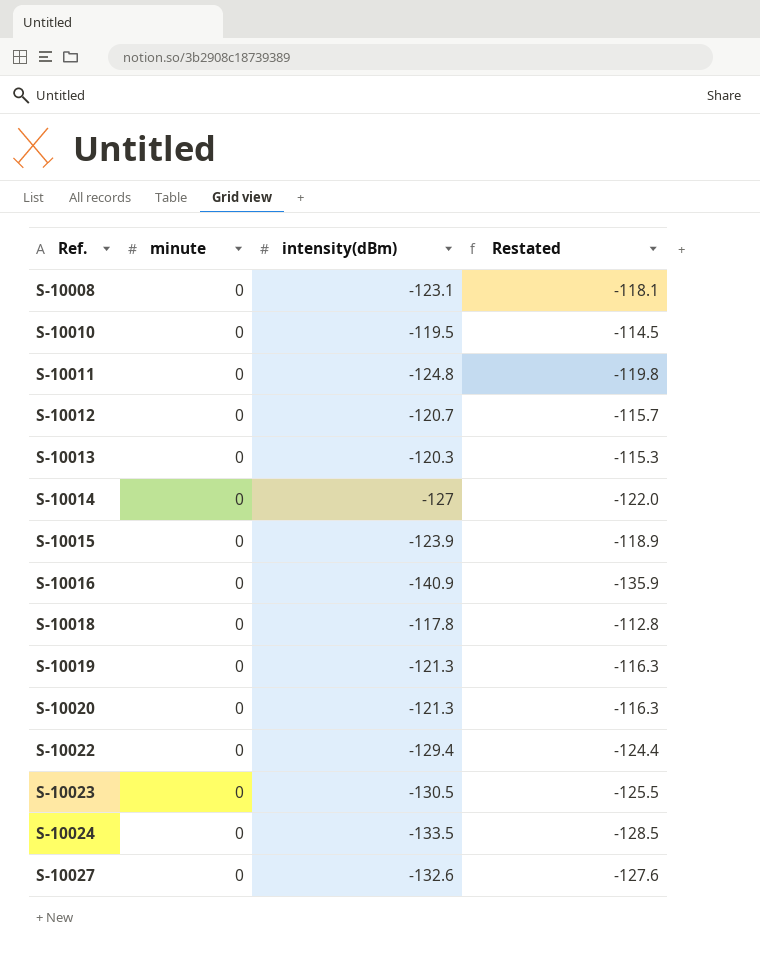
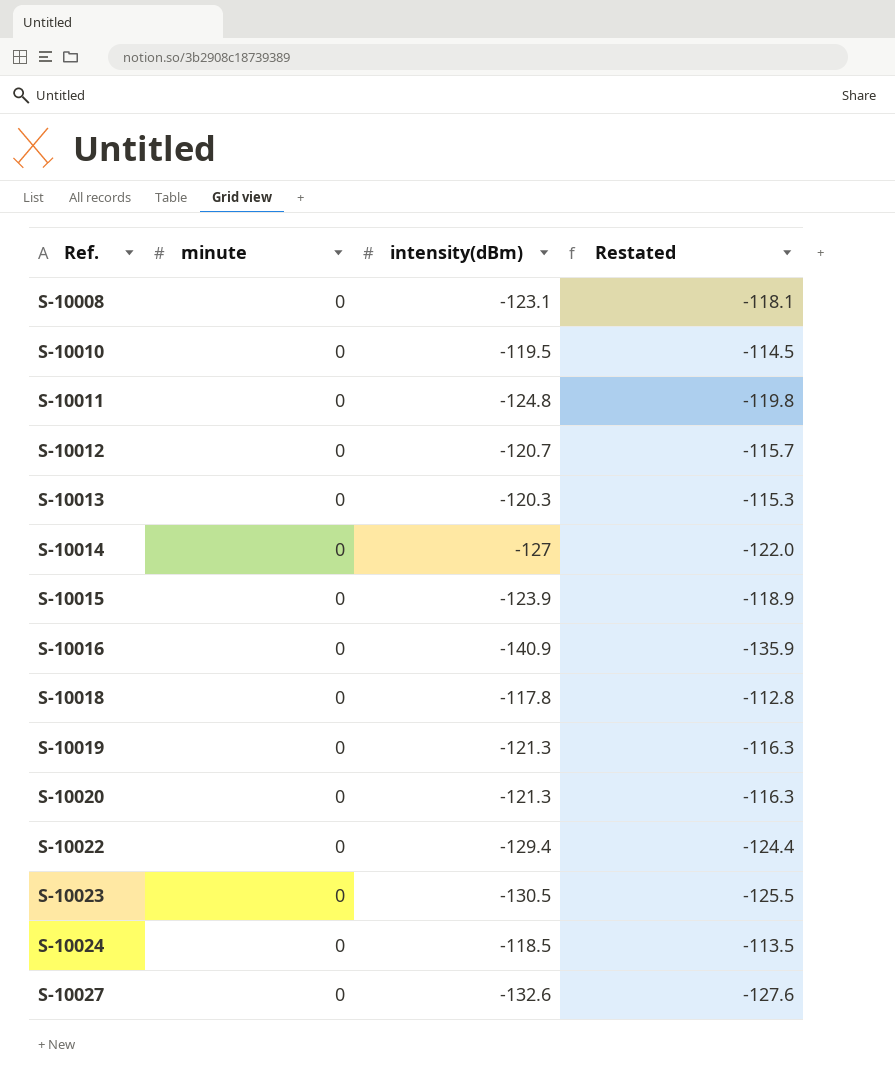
S-10024 | intensity(dBm): -133.5 -> -118.5
S-10024 | Restated: -128.5 -> -113.5

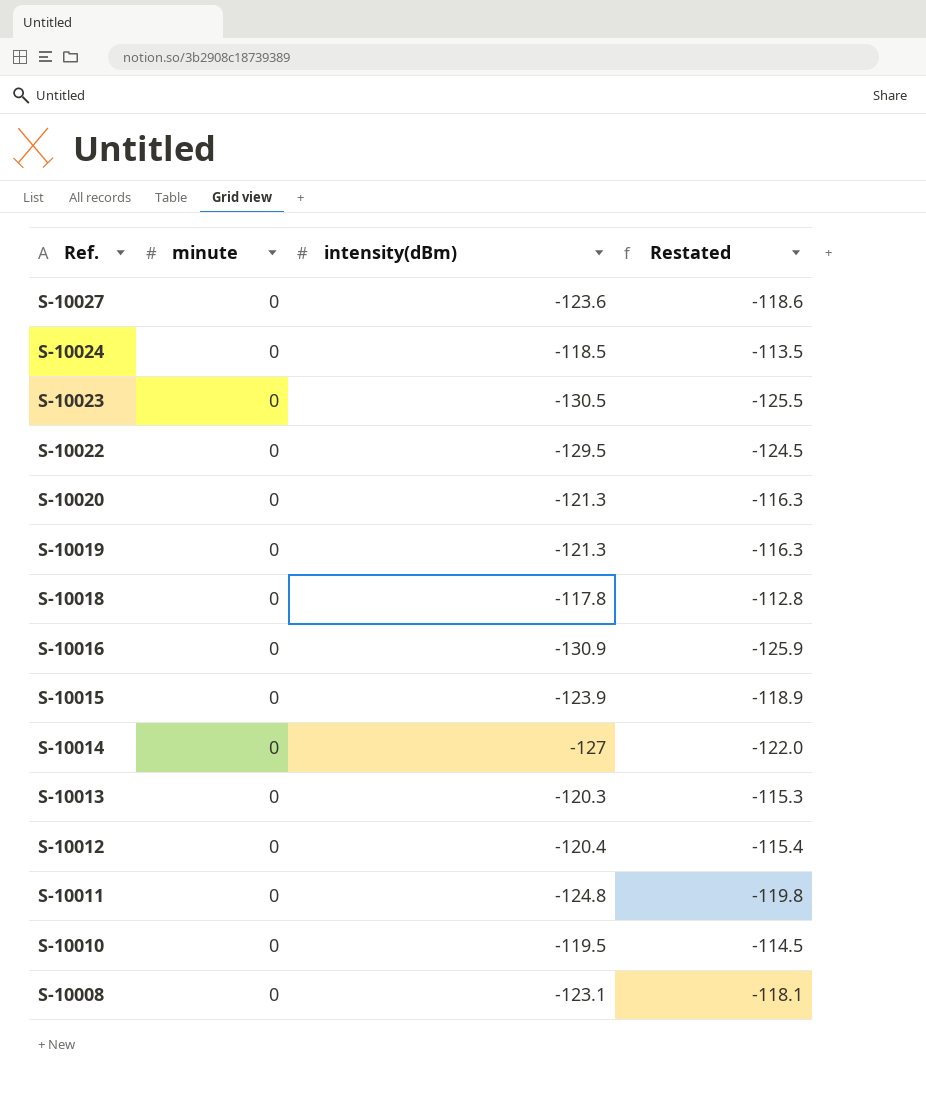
row order: Ref. ascending -> Ref. descending
S-10027 | intensity(dBm): -132.6 -> -123.6
S-10027 | Restated: -127.6 -> -118.6
S-10022 | intensity(dBm): -129.4 -> -129.5
S-10022 | Restated: -124.4 -> -124.5
S-10016 | intensity(dBm): -140.9 -> -130.9
S-10016 | Restated: -135.9 -> -125.9
S-10012 | intensity(dBm): -120.7 -> -120.4
S-10012 | Restated: -115.7 -> -115.4

